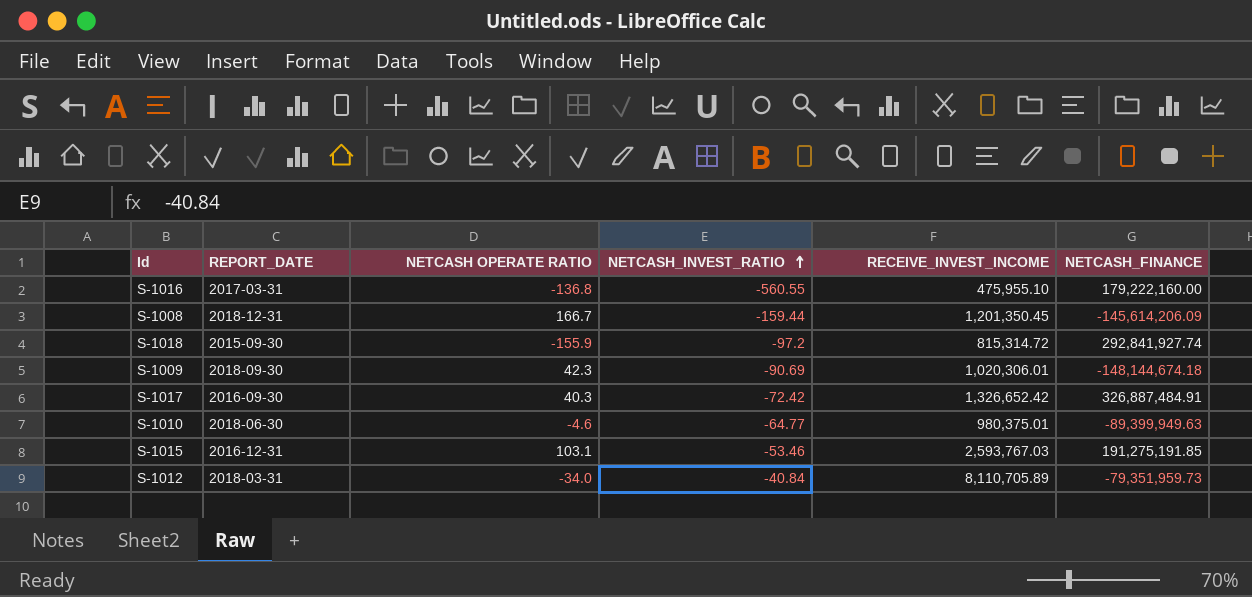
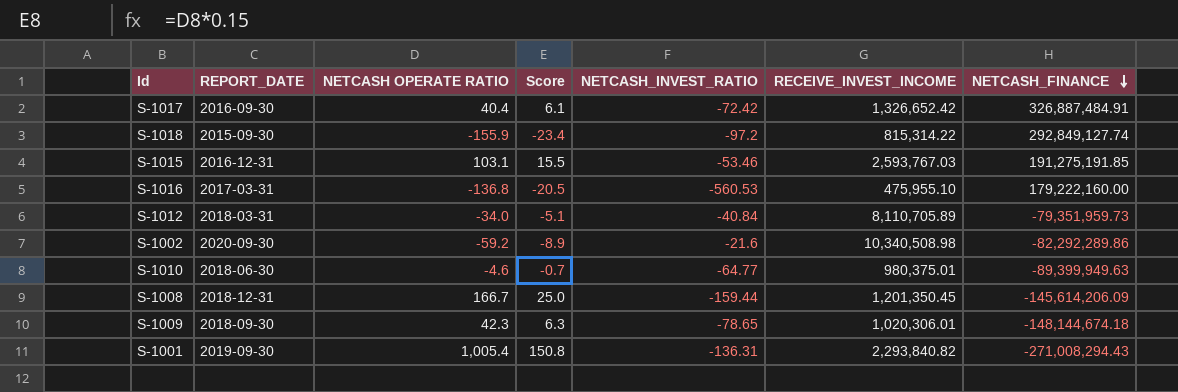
row order: NETCASH_INVEST_RATIO ascending -> NETCASH_FINANCE descending
column Score | formula: none -> [NETCASH OPERATE RATIO] * 0.15
S-1017 | NETCASH OPERATE RATIO: 40.3 -> 40.4
S-1018 | RECEIVE_INVEST_INCOME: 815,314.72 -> 815,314.22
S-1018 | NETCASH_FINANCE: 292,841,927.74 -> 292,849,127.74
S-1016 | NETCASH_INVEST_RATIO: -560.55 -> -560.53
row S-1002: none -> 2020-09-30 | -59.2 | -8.9 | -21.6 | 10,340,508.98 | -82,292,289.86
S-1009 | NETCASH_INVEST_RATIO: -90.69 -> -78.65
row S-1001: none -> 2019-09-30 | 1,005.4 | 150.8 | -136.31 | 2,293,840.82 | -271,008,294.43

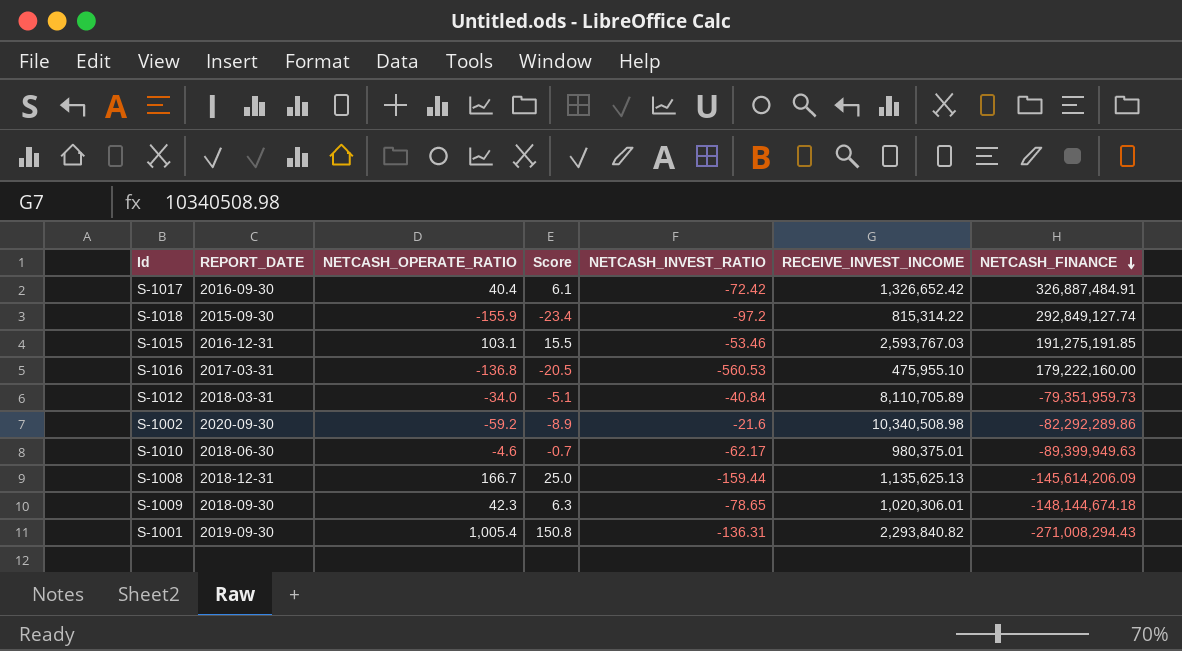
column name: NETCASH OPERATE RATIO -> NETCASH_OPERATE_RATIO
S-1010 | NETCASH_INVEST_RATIO: -64.77 -> -62.17
S-1008 | RECEIVE_INVEST_INCOME: 1,201,350.45 -> 1,135,625.13

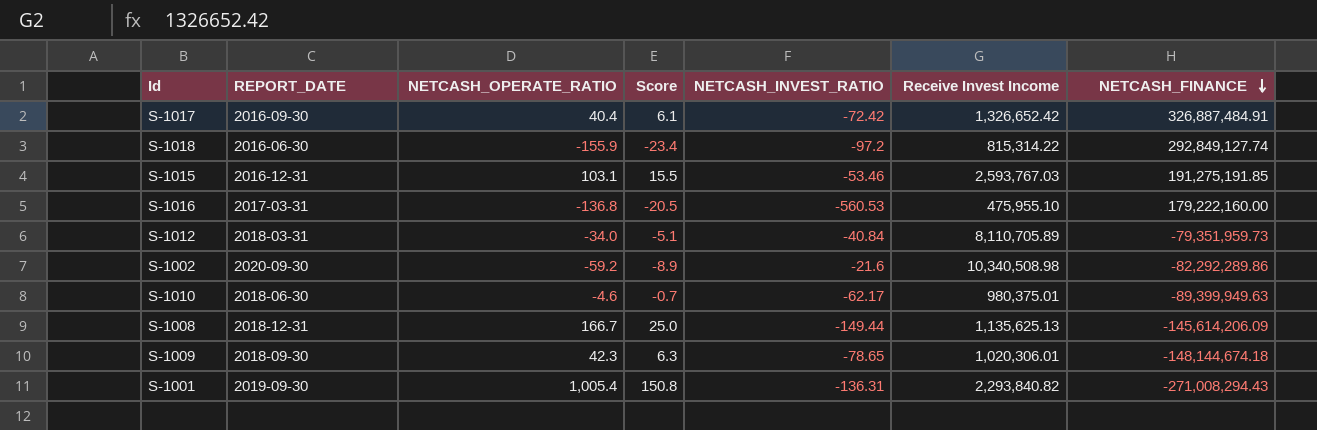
column name: RECEIVE_INVEST_INCOME -> Receive Invest Income
S-1018 | REPORT_DATE: 2015-09-30 -> 2016-06-30
S-1008 | NETCASH_INVEST_RATIO: -159.44 -> -149.44

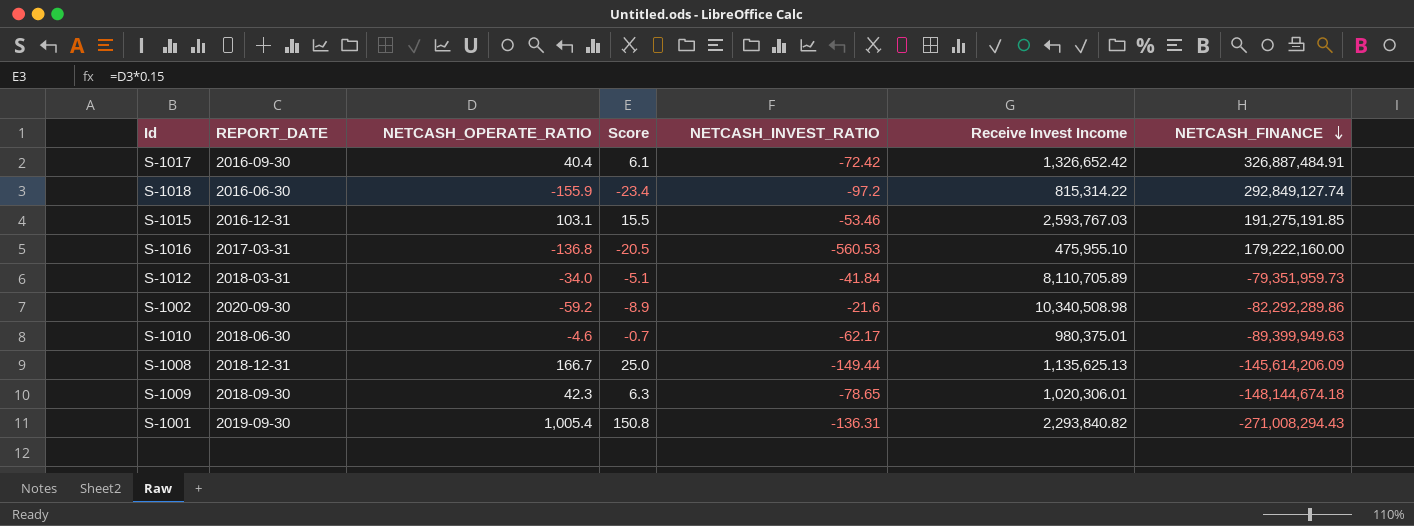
S-1012 | NETCASH_INVEST_RATIO: -40.84 -> -41.84

